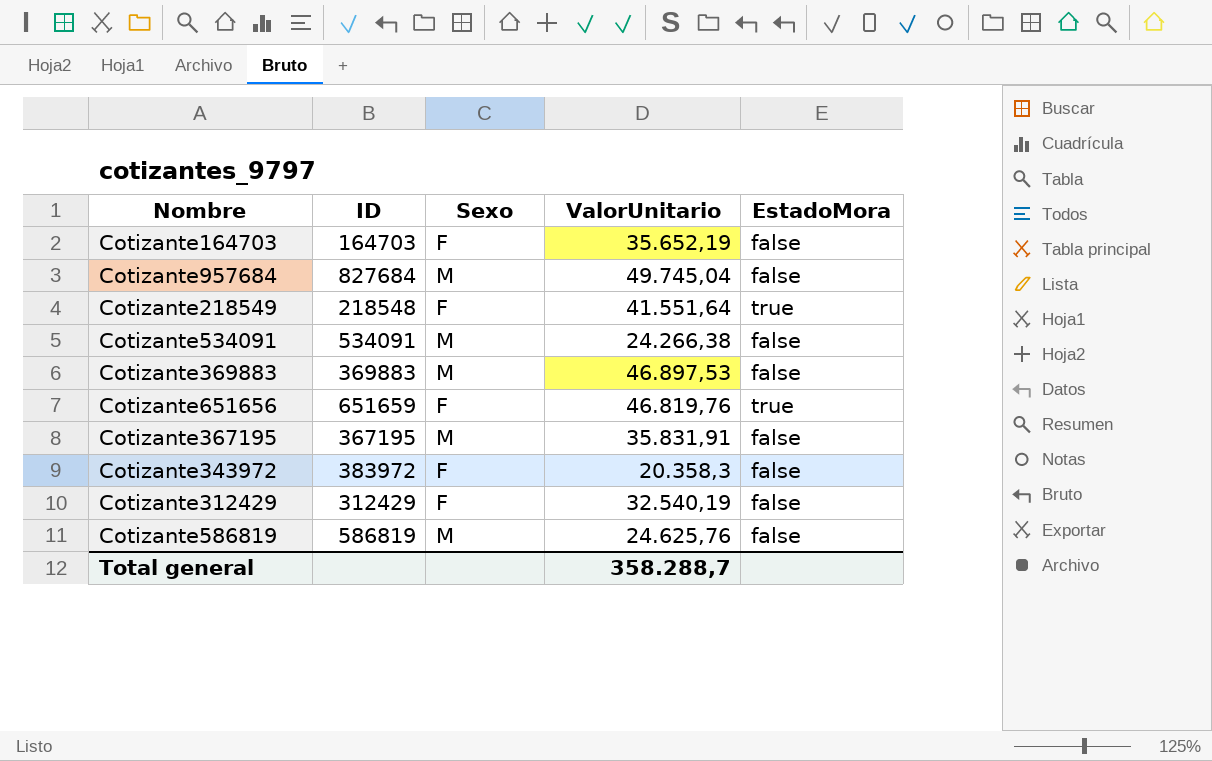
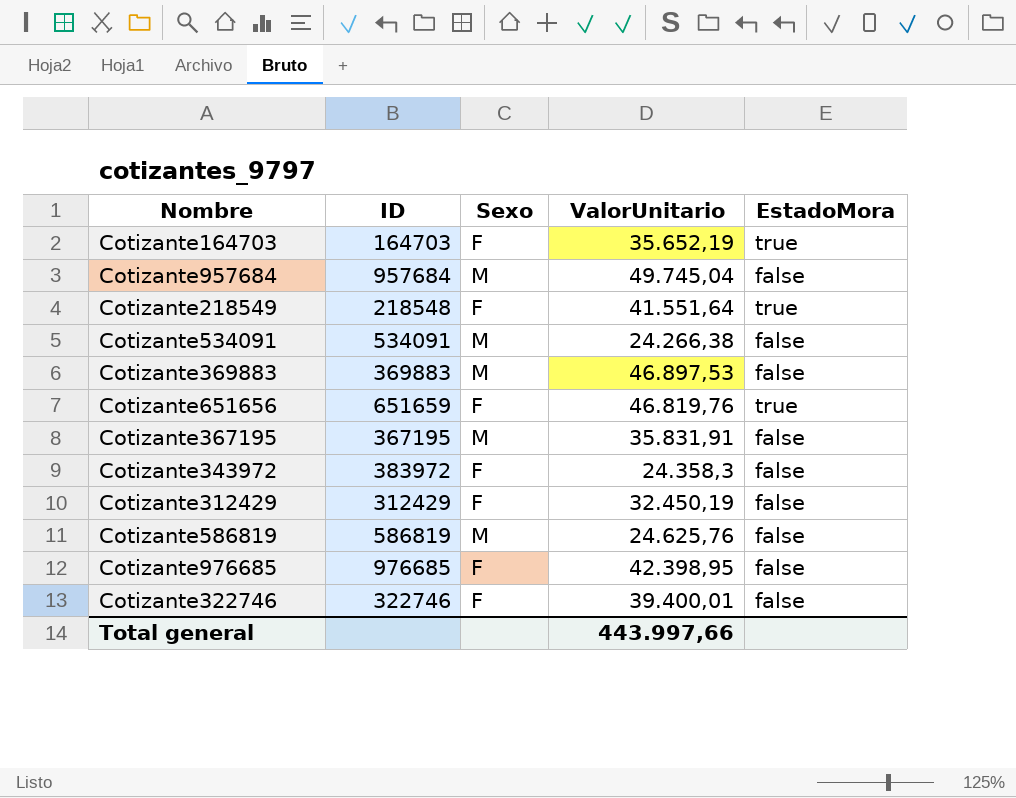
Cotizante164703 | EstadoMora: false -> true
Cotizante957684 | ID: 827684 -> 957684
Cotizante343972 | ValorUnitario: 20.358,3 -> 24.358,3
Cotizante312429 | ValorUnitario: 32.540,19 -> 32.450,19
row Cotizante976685: none -> 976685 | F | 42.398,95 | false
row Cotizante322746: none -> 322746 | F | 39.400,01 | false
Total general | ValorUnitario: 358.288,7 -> 443.997,66

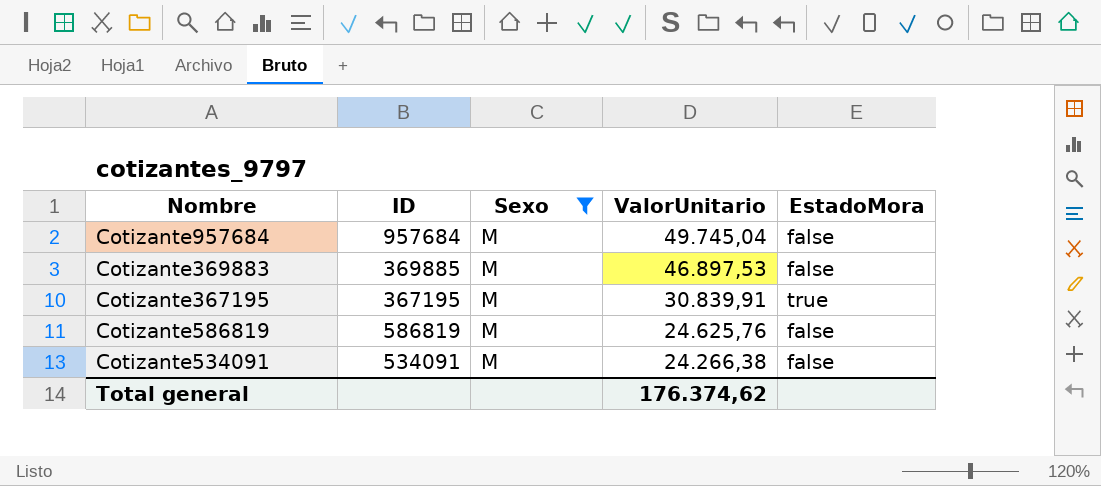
filter: none -> Sexo = M
row order: none -> ValorUnitario descending
Cotizante369883 | ID: 369883 -> 369885
Cotizante367195 | ValorUnitario: 35.831,91 -> 30.839,91
Cotizante367195 | EstadoMora: false -> true
Total general | ValorUnitario: 443.997,66 -> 176.374,62

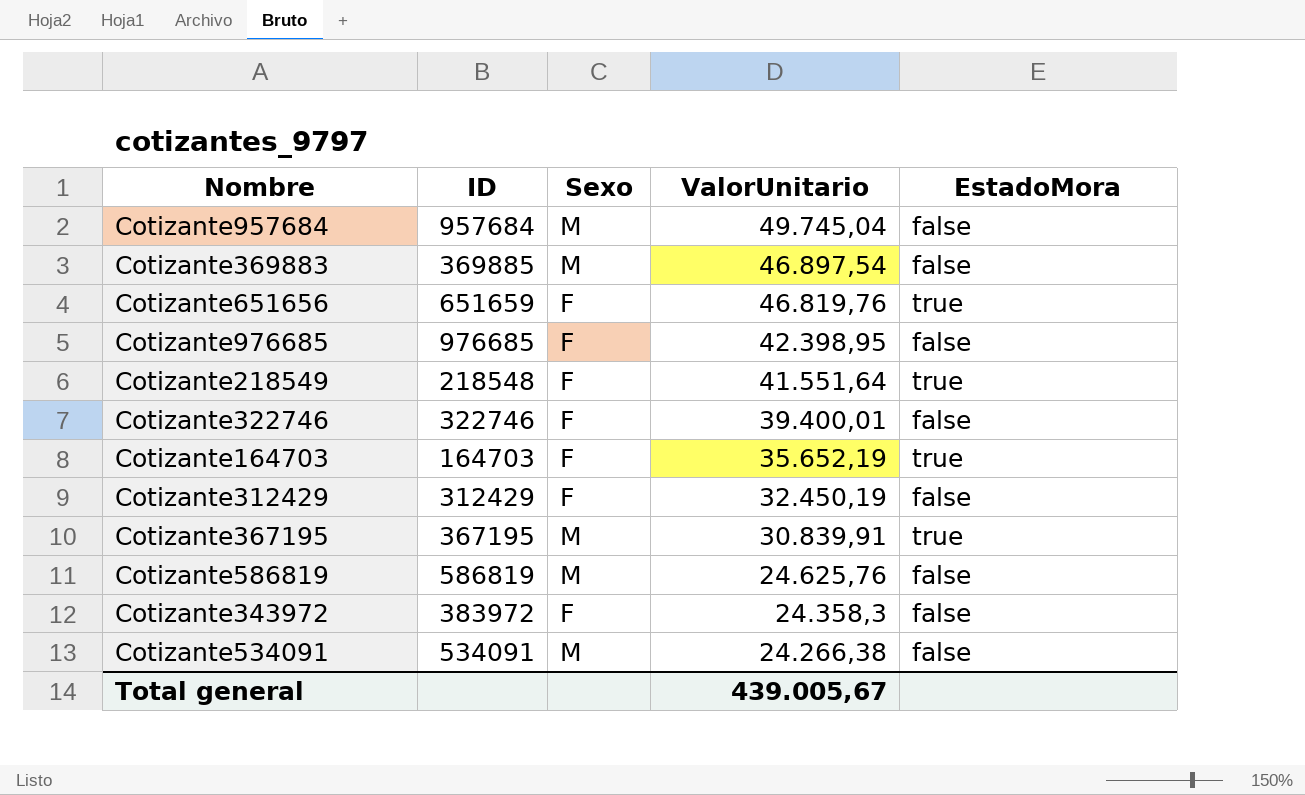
filter: Sexo = M -> none
Cotizante369883 | ValorUnitario: 46.897,53 -> 46.897,54
Total general | ValorUnitario: 176.374,62 -> 439.005,67

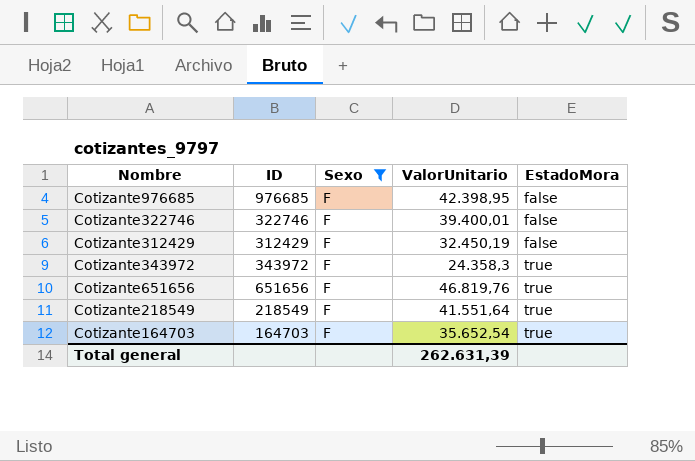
filter: none -> Sexo = F
row order: ValorUnitario descending -> EstadoMora ascending
Cotizante343972 | ID: 383972 -> 343972
Cotizante343972 | EstadoMora: false -> true
Cotizante651656 | ID: 651659 -> 651656
Cotizante218549 | ID: 218548 -> 218549
Cotizante164703 | ValorUnitario: 35.652,19 -> 35.652,54
Total general | ValorUnitario: 439.005,67 -> 262.631,39

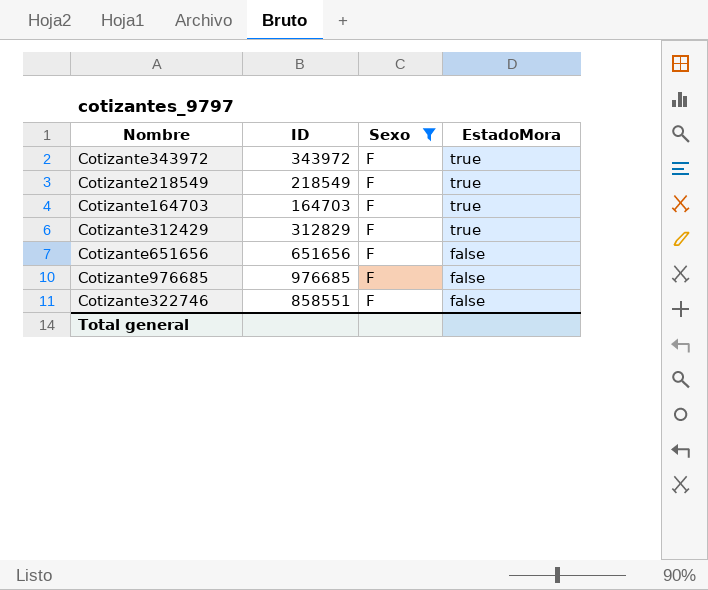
row order: EstadoMora ascending -> EstadoMora descending
column ValorUnitario | position: 4 -> none
Cotizante312429 | ID: 312429 -> 312829
Cotizante312429 | EstadoMora: false -> true
Cotizante651656 | EstadoMora: true -> false
Cotizante322746 | ID: 322746 -> 858551

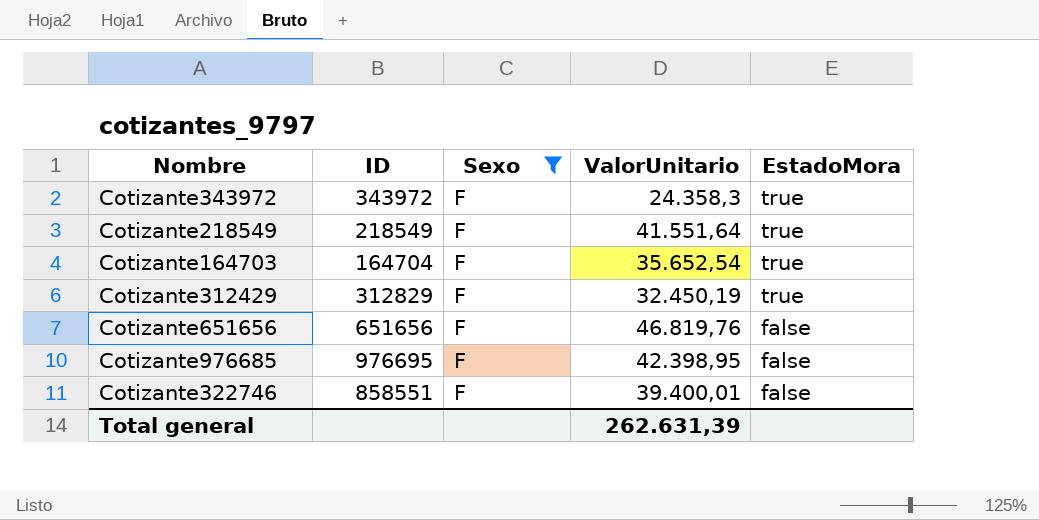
column ValorUnitario | position: none -> 4
Cotizante164703 | ID: 164703 -> 164704
Cotizante976685 | ID: 976685 -> 976695

